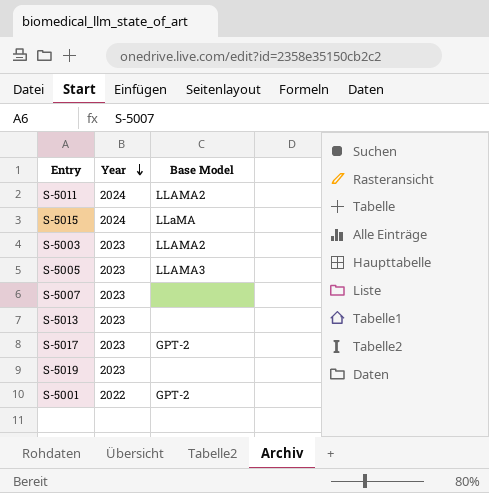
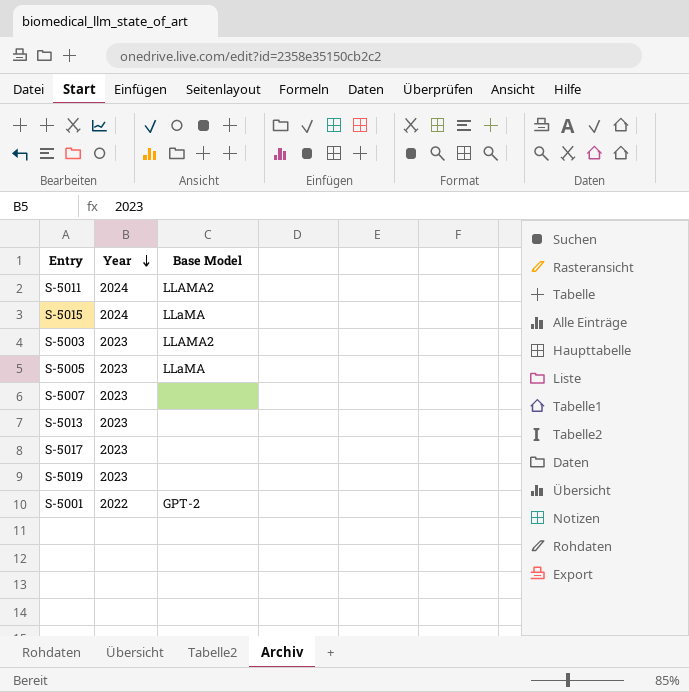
S-5005 | Base Model: LLAMA3 -> LLaMA
S-5017 | Base Model: GPT-2 -> none

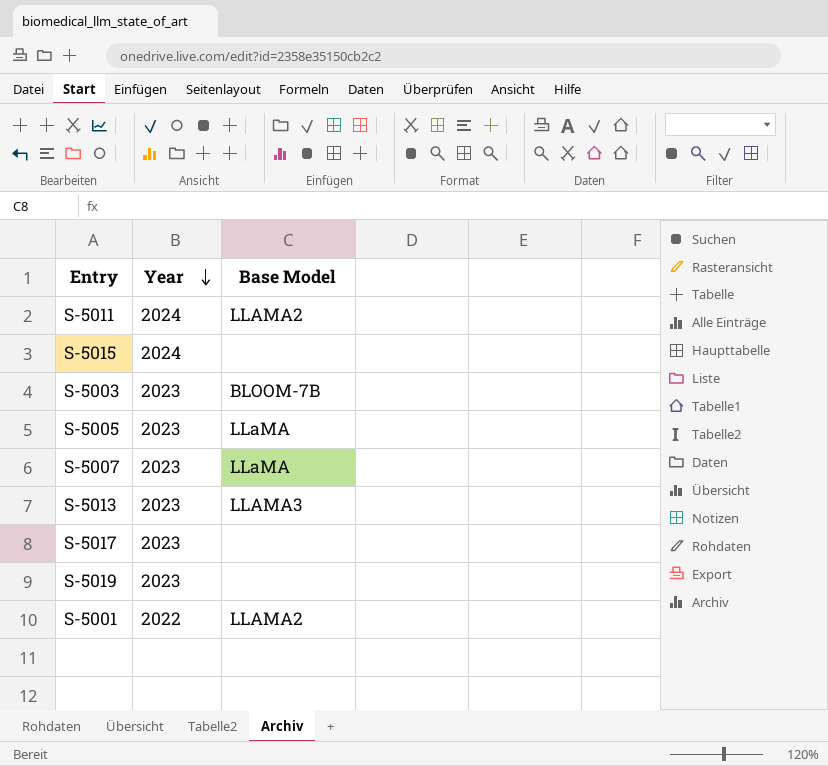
S-5015 | Base Model: LLaMA -> none
S-5003 | Base Model: LLAMA2 -> BLOOM-7B
S-5007 | Base Model: none -> LLaMA
S-5013 | Base Model: none -> LLAMA3
S-5001 | Base Model: GPT-2 -> LLAMA2

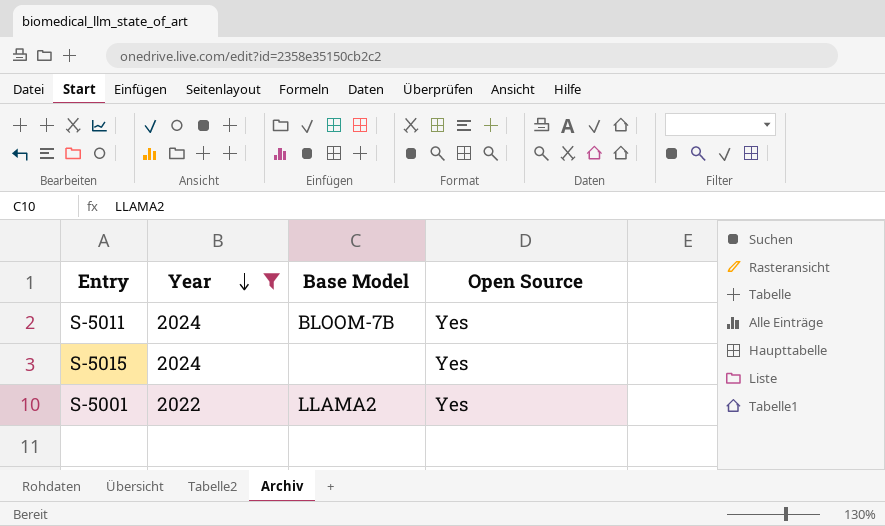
filter: none -> Year != 2023
column Open Source | position: none -> 4
S-5011 | Base Model: LLAMA2 -> BLOOM-7B

